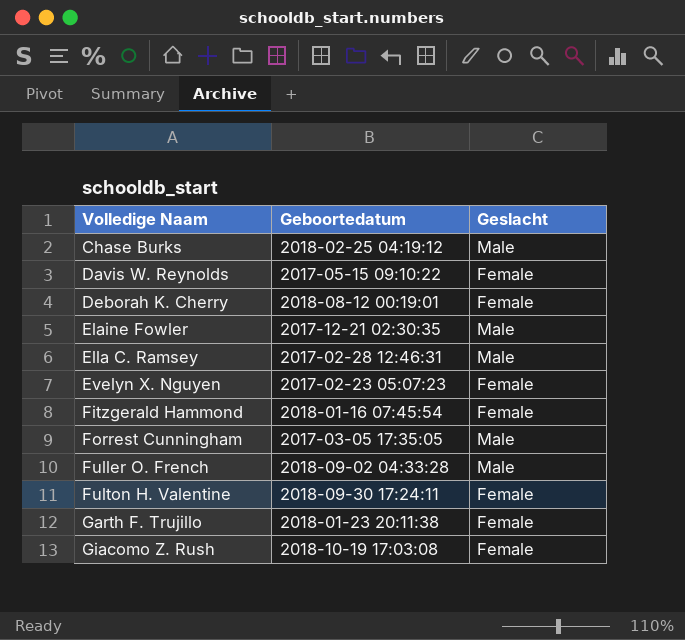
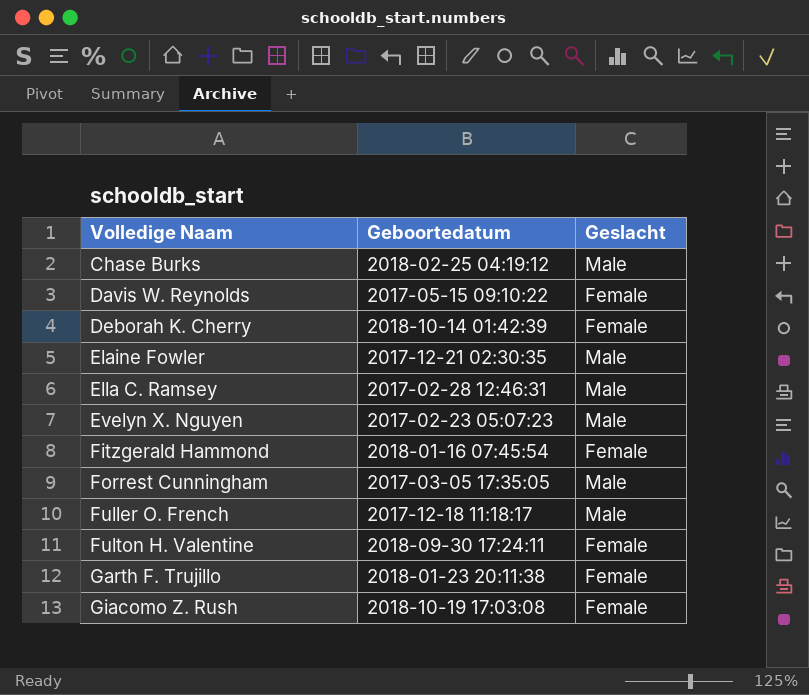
Deborah K. Cherry | Geboortedatum: 2018-08-12 00:19:01 -> 2018-10-14 01:42:39
Evelyn X. Nguyen | Geslacht: Female -> Male
Fuller O. French | Geboortedatum: 2018-09-02 04:33:28 -> 2017-12-18 11:18:17

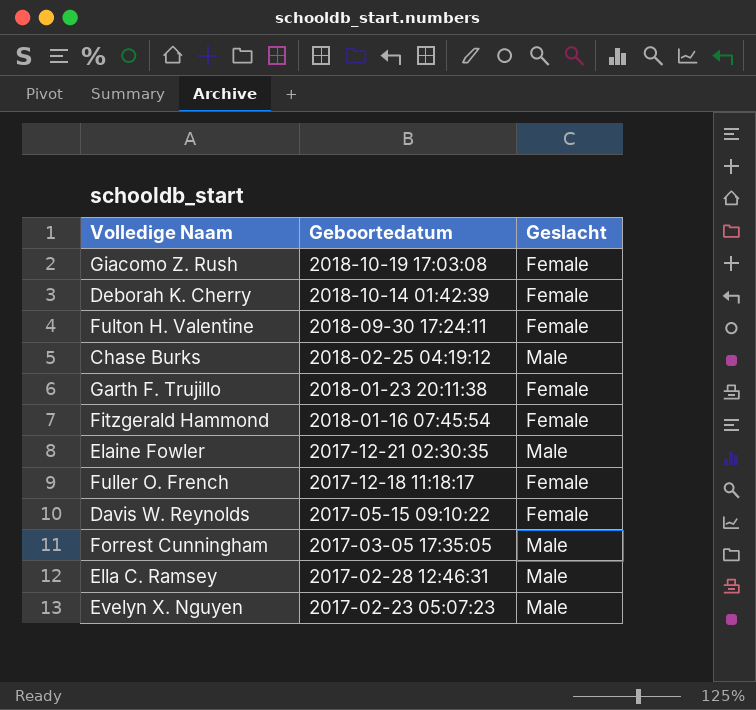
row order: Volledige Naam ascending -> Geboortedatum descending
Fuller O. French | Geslacht: Male -> Female

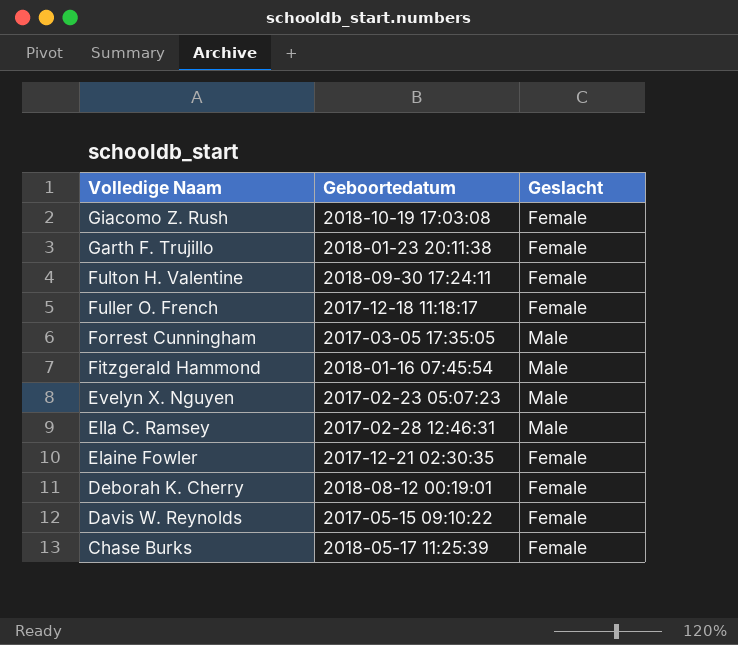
row order: Geboortedatum descending -> Volledige Naam descending
Fitzgerald Hammond | Geslacht: Female -> Male
Elaine Fowler | Geslacht: Male -> Female
Deborah K. Cherry | Geboortedatum: 2018-10-14 01:42:39 -> 2018-08-12 00:19:01
Chase Burks | Geboortedatum: 2018-02-25 04:19:12 -> 2018-05-17 11:25:39
Chase Burks | Geslacht: Male -> Female

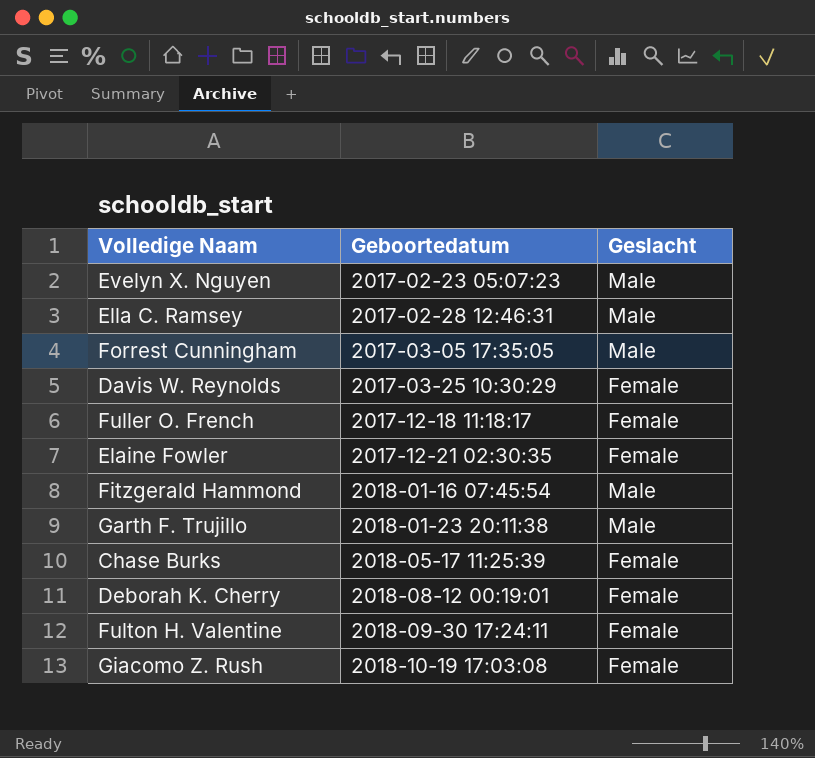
row order: Volledige Naam descending -> Geboortedatum ascending
Davis W. Reynolds | Geboortedatum: 2017-05-15 09:10:22 -> 2017-03-25 10:30:29
Garth F. Trujillo | Geslacht: Female -> Male

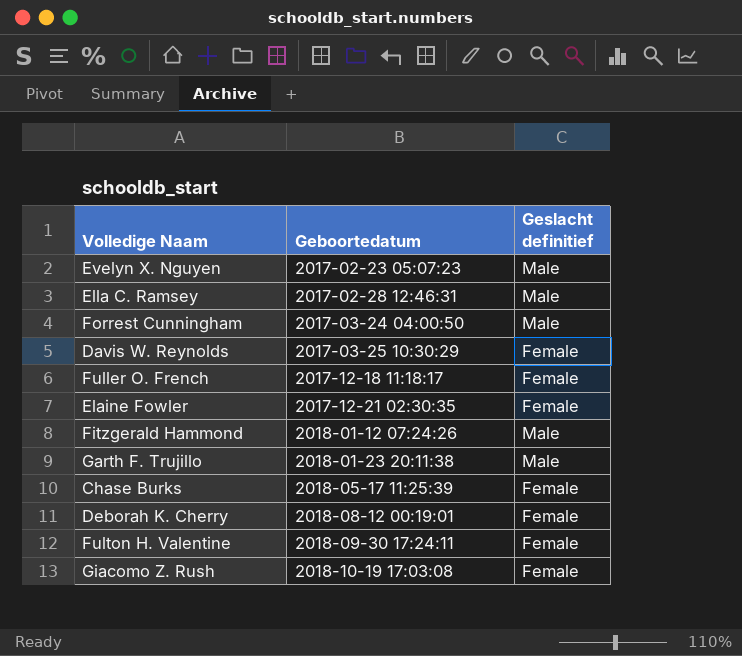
column name: Geslacht -> Geslacht definitief
Forrest Cunningham | Geboortedatum: 2017-03-05 17:35:05 -> 2017-03-24 04:00:50
Fitzgerald Hammond | Geboortedatum: 2018-01-16 07:45:54 -> 2018-01-12 07:24:26

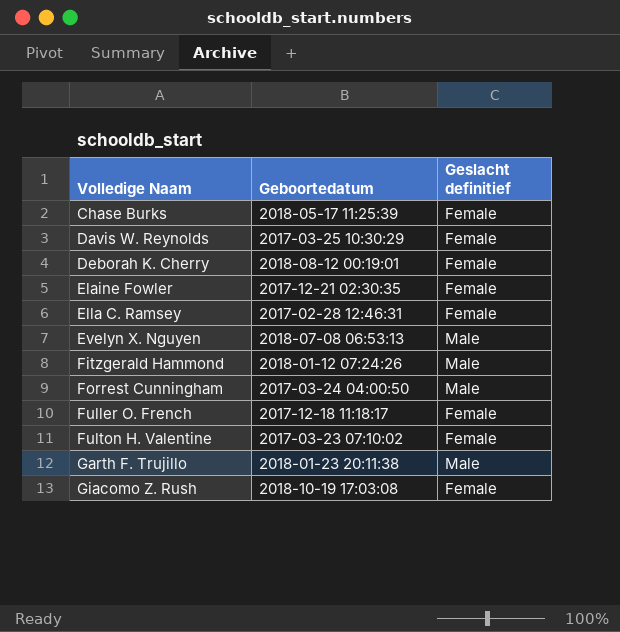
row order: Geboortedatum ascending -> Volledige Naam ascending
Ella C. Ramsey | Geslacht definitief: Male -> Female
Evelyn X. Nguyen | Geboortedatum: 2017-02-23 05:07:23 -> 2018-07-08 06:53:13
Fulton H. Valentine | Geboortedatum: 2018-09-30 17:24:11 -> 2017-03-23 07:10:02

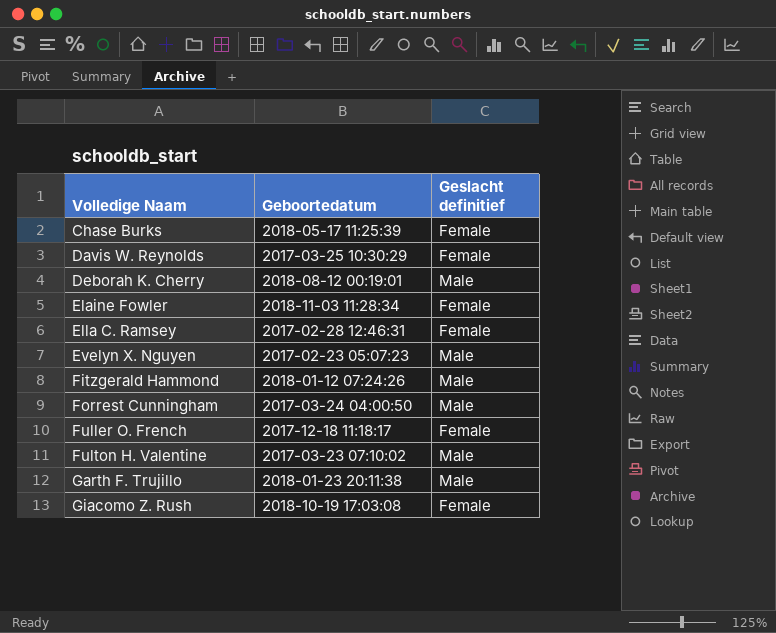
Deborah K. Cherry | Geslacht definitief: Female -> Male
Elaine Fowler | Geboortedatum: 2017-12-21 02:30:35 -> 2018-11-03 11:28:34
Evelyn X. Nguyen | Geboortedatum: 2018-07-08 06:53:13 -> 2017-02-23 05:07:23
Fulton H. Valentine | Geslacht definitief: Female -> Male

